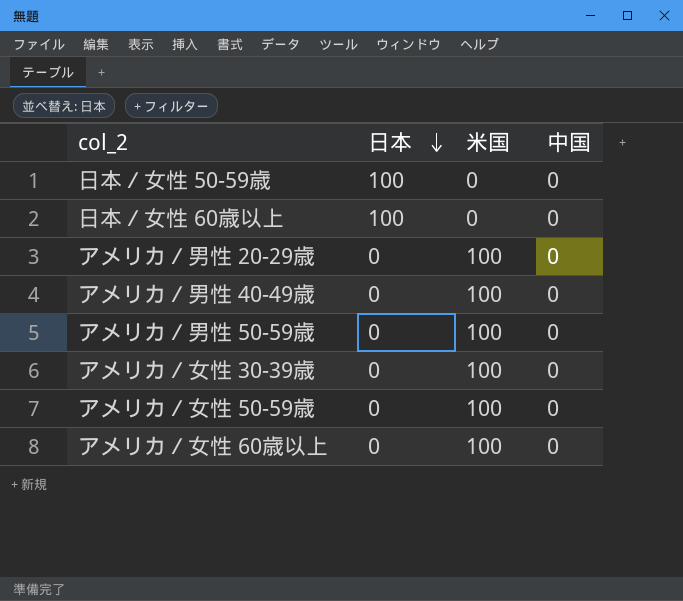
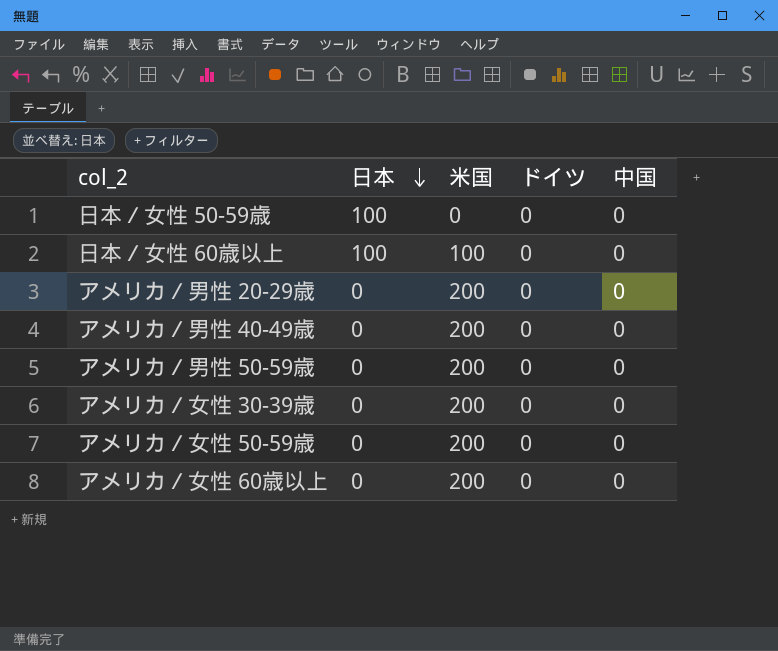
column ドイツ | position: none -> 4
日本／女性 60歳以上 | 米国: 0 -> 100
アメリカ／男性 20-29歳 | 米国: 100 -> 200
アメリカ／男性 40-49歳 | 米国: 100 -> 200
アメリカ／男性 50-59歳 | 米国: 100 -> 200
アメリカ／女性 30-39歳 | 米国: 100 -> 200
アメリカ／女性 50-59歳 | 米国: 100 -> 200
アメリカ／女性 60歳以上 | 米国: 100 -> 200

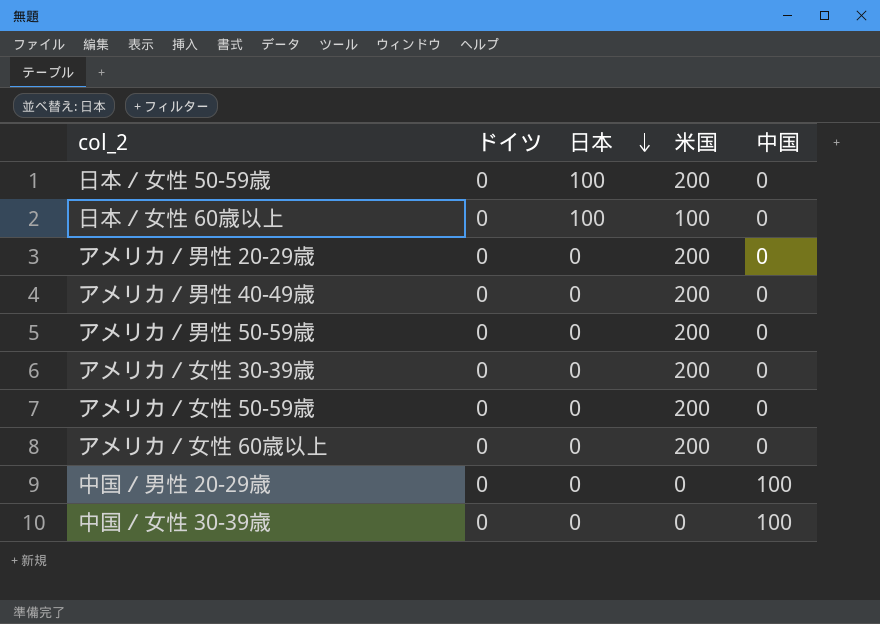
column ドイツ | position: 4 -> 2
日本／女性 50-59歳 | 米国: 0 -> 200
row 中国／男性 20-29歳: none -> 0 | 0 | 0 | 100
row 中国／女性 30-39歳: none -> 0 | 0 | 0 | 100

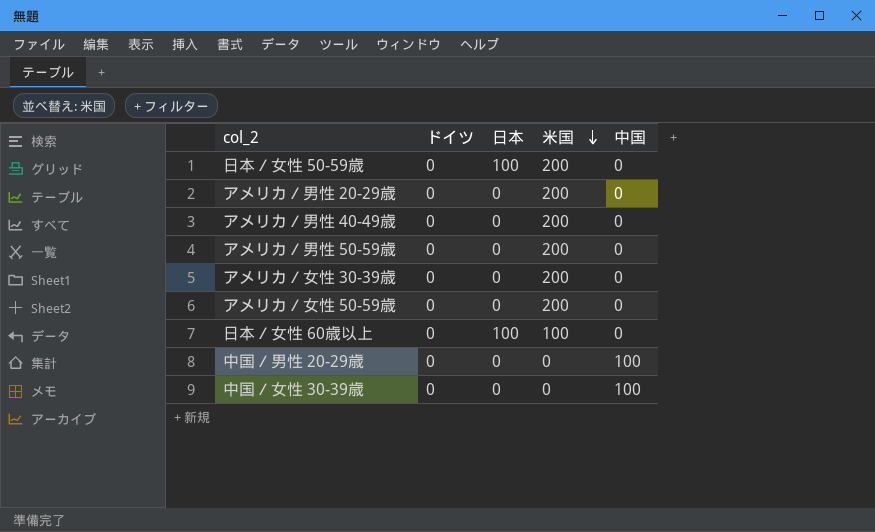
row order: 日本 descending -> 米国 descending
row アメリカ／女性 60歳以上: 0 | 0 | 200 | 0 -> none

